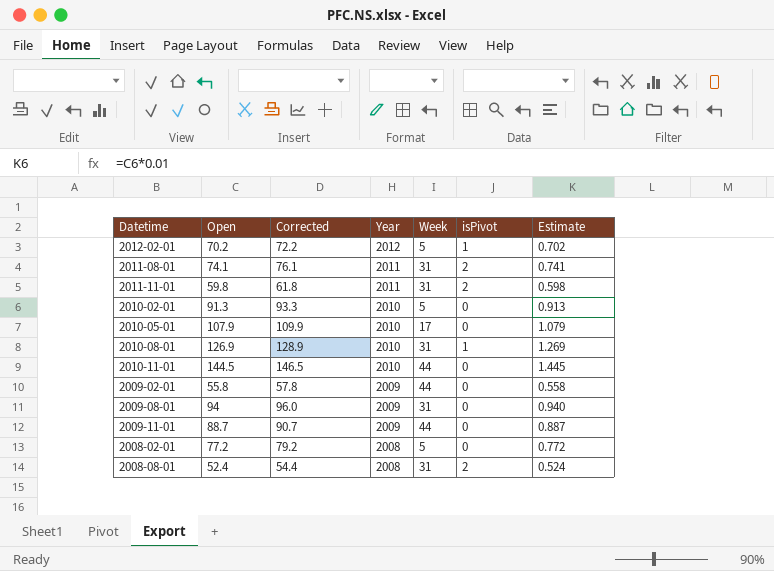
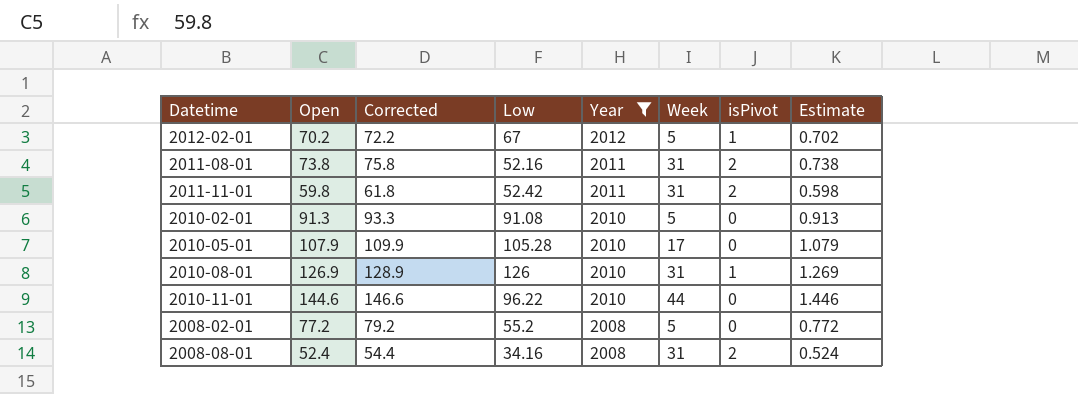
filter: none -> Year != 2009
column Low | position: none -> 4
2011-08-01 | Open: 74.1 -> 73.8
2011-08-01 | Corrected: 76.1 -> 75.8
2011-08-01 | Estimate: 0.741 -> 0.738
2010-11-01 | Open: 144.5 -> 144.6
2010-11-01 | Corrected: 146.5 -> 146.6
2010-11-01 | Estimate: 1.445 -> 1.446

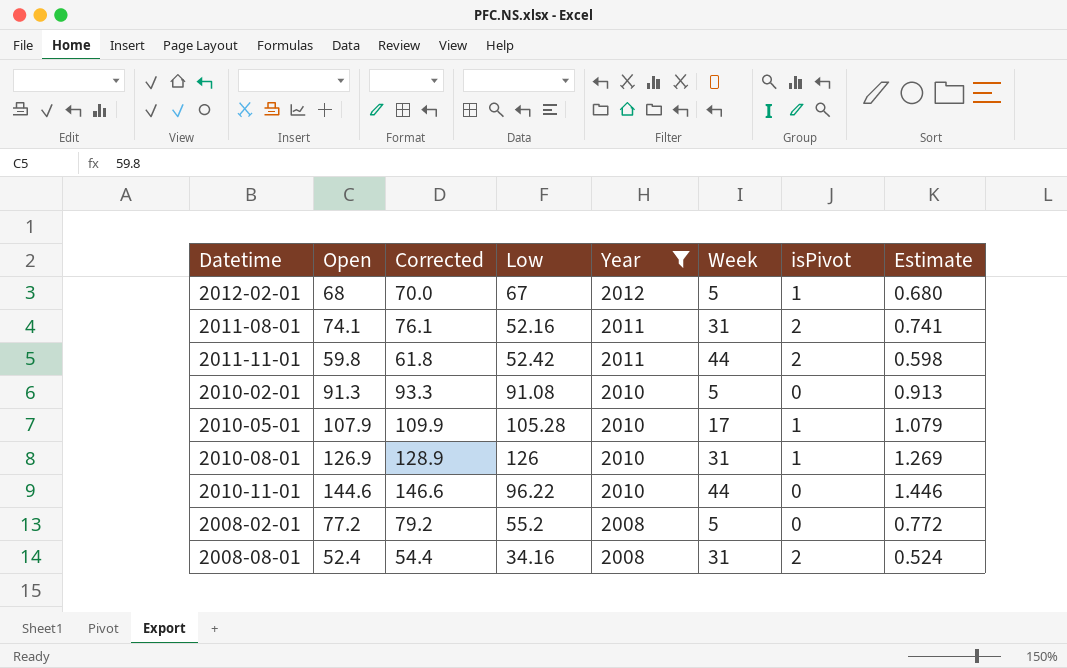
2012-02-01 | Open: 70.2 -> 68
2012-02-01 | Corrected: 72.2 -> 70.0
2012-02-01 | Estimate: 0.702 -> 0.680
2011-08-01 | Open: 73.8 -> 74.1
2011-08-01 | Corrected: 75.8 -> 76.1
2011-08-01 | Estimate: 0.738 -> 0.741
2011-11-01 | Week: 31 -> 44
2010-05-01 | isPivot: 0 -> 1

